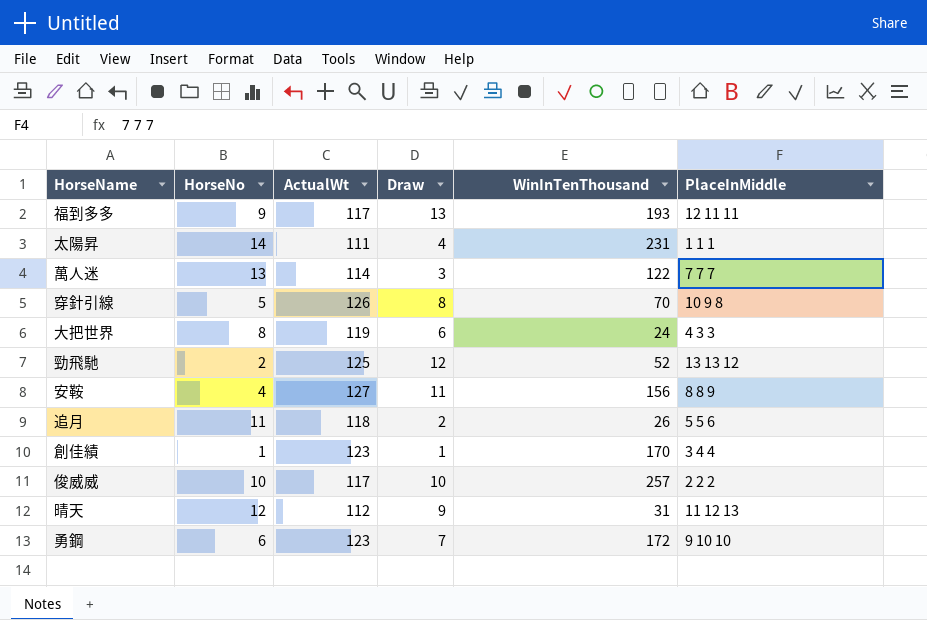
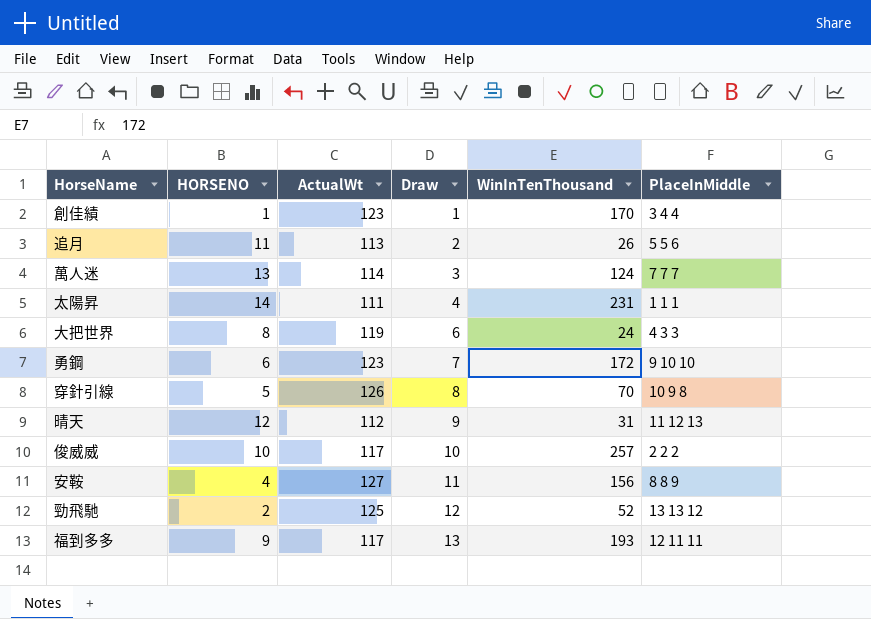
row order: none -> Draw ascending
column name: HorseNo -> HORSENO
追月 | ActualWt: 118 -> 113
萬人迷 | WinInTenThousand: 122 -> 124

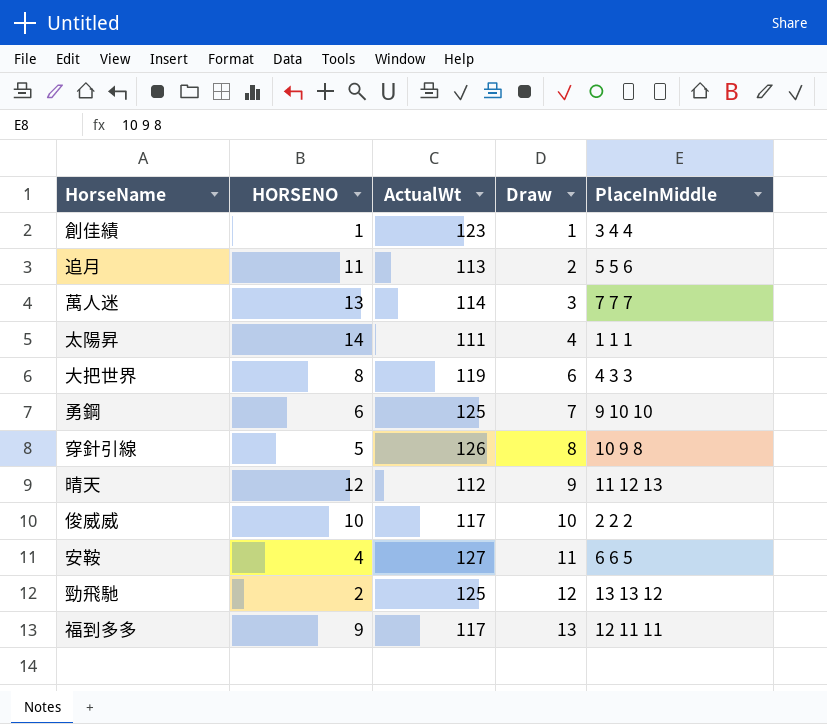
column WinInTenThousand | position: 5 -> none
勇鋼 | ActualWt: 123 -> 125
安鞍 | PlaceInMiddle: 8 8 9 -> 6 6 5

